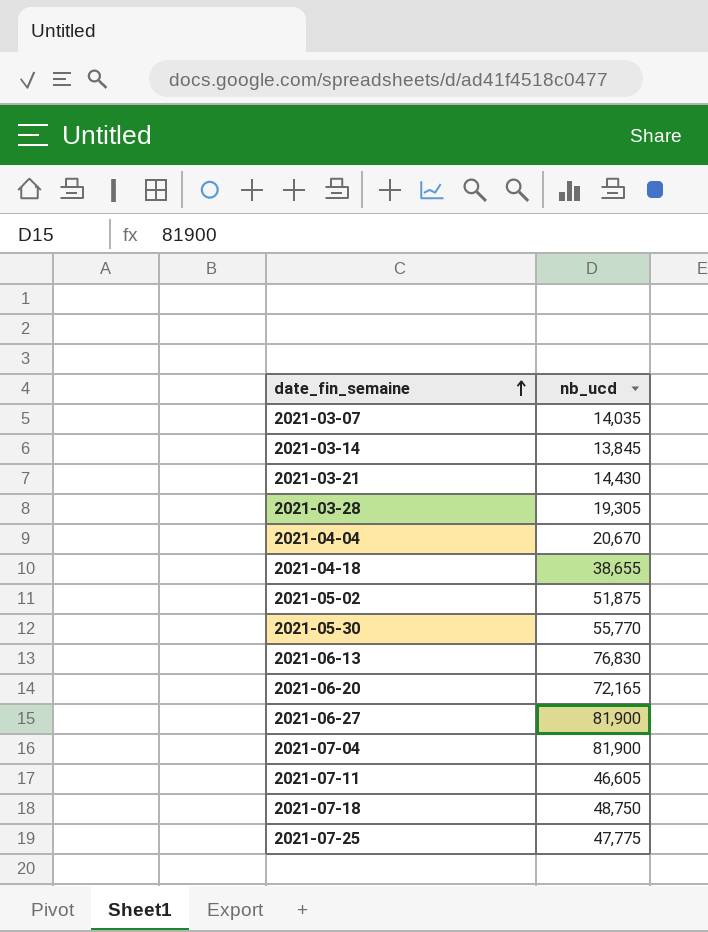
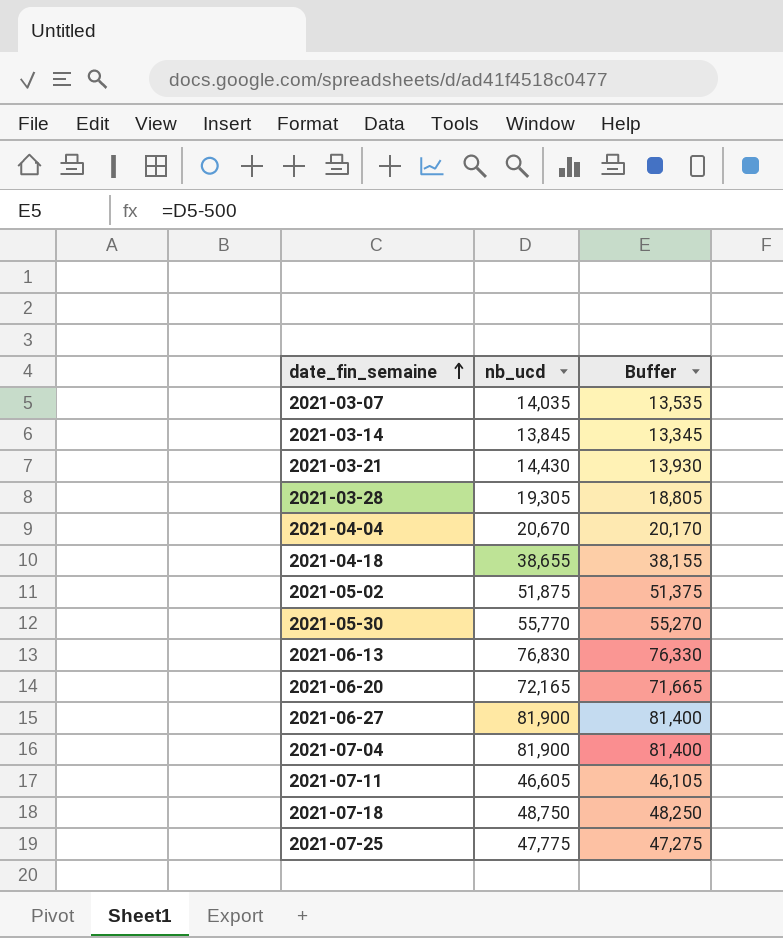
column Buffer | formula: none -> [nb_ucd] - 500

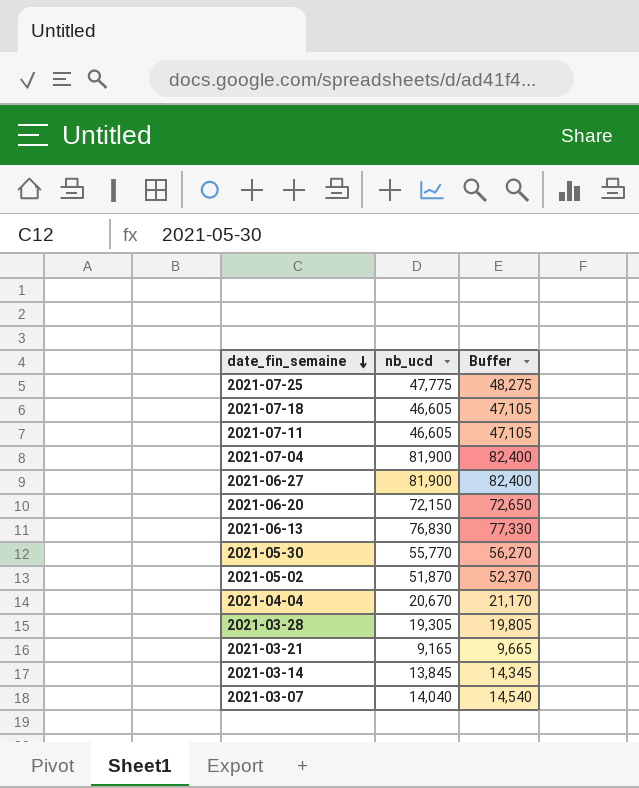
row order: date_fin_semaine ascending -> date_fin_semaine descending
column Buffer | formula: [nb_ucd] - 500 -> [nb_ucd] + 500
row 2021-04-18: 38,655 | 38,155 -> none
2021-07-18 | nb_ucd: 48,750 -> 46,605
2021-06-20 | nb_ucd: 72,165 -> 72,150
2021-05-02 | nb_ucd: 51,875 -> 51,870
2021-03-21 | nb_ucd: 14,430 -> 9,165
2021-03-07 | nb_ucd: 14,035 -> 14,040

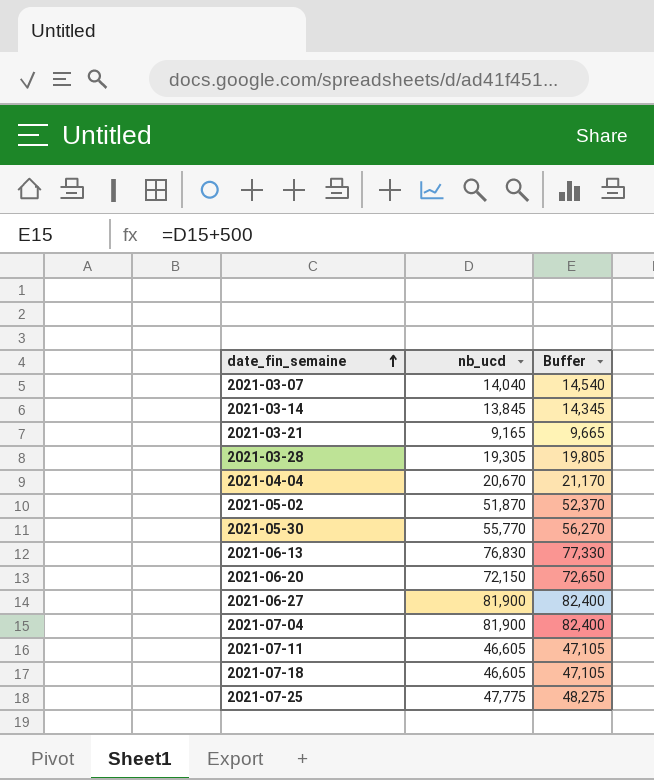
row order: date_fin_semaine descending -> date_fin_semaine ascending

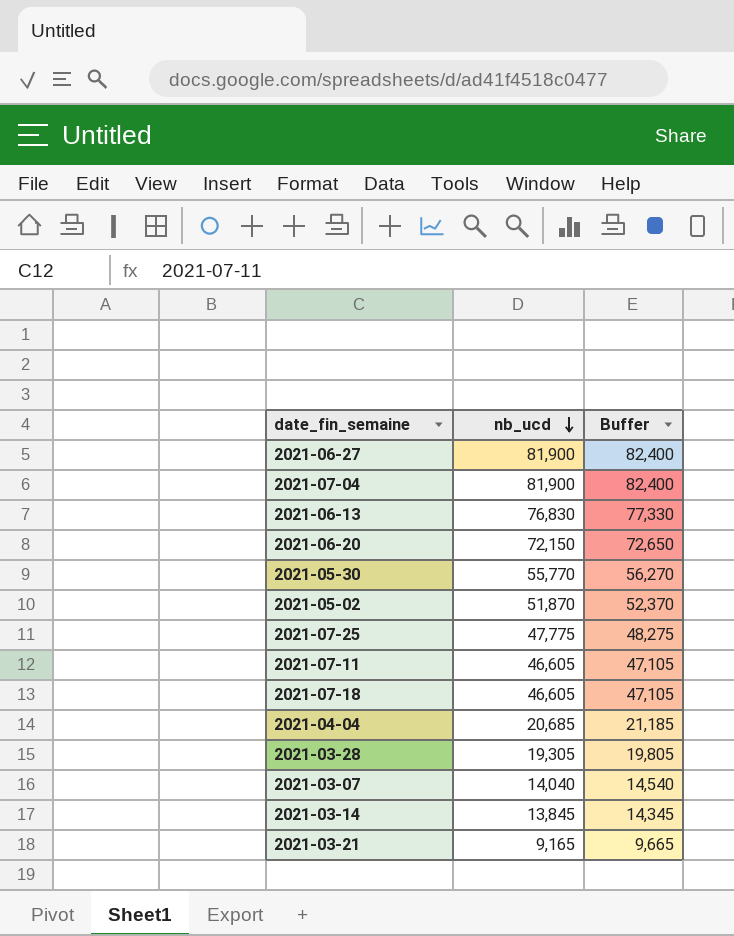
row order: date_fin_semaine ascending -> nb_ucd descending
2021-04-04 | nb_ucd: 20,670 -> 20,685
2021-04-04 | Buffer: 21,170 -> 21,185

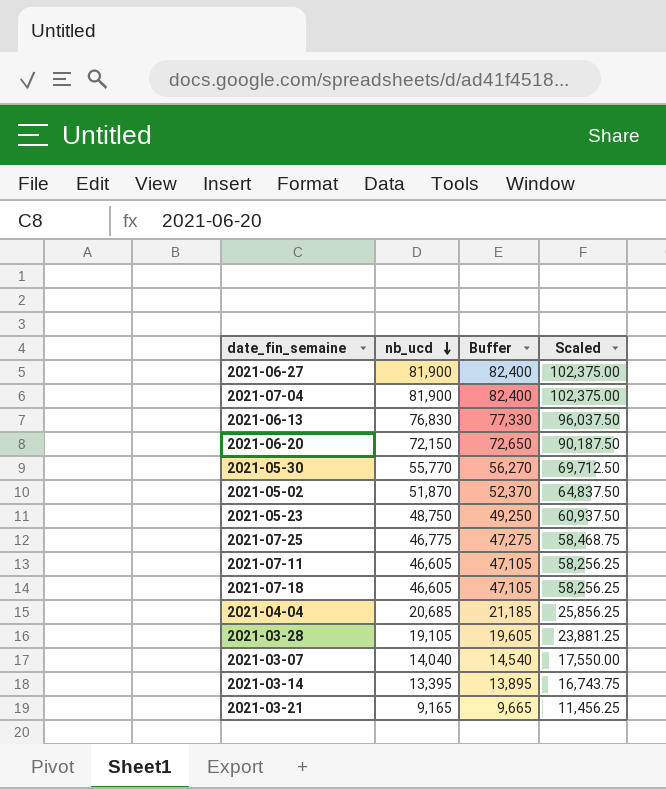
column Scaled | formula: none -> [nb_ucd] * 1.25
row 2021-05-23: none -> 48,750 | 49,250 | 60,937.50
2021-07-25 | nb_ucd: 47,775 -> 46,775
2021-07-25 | Buffer: 48,275 -> 47,275
2021-03-28 | nb_ucd: 19,305 -> 19,105
2021-03-28 | Buffer: 19,805 -> 19,605
2021-03-14 | nb_ucd: 13,845 -> 13,395
2021-03-14 | Buffer: 14,345 -> 13,895

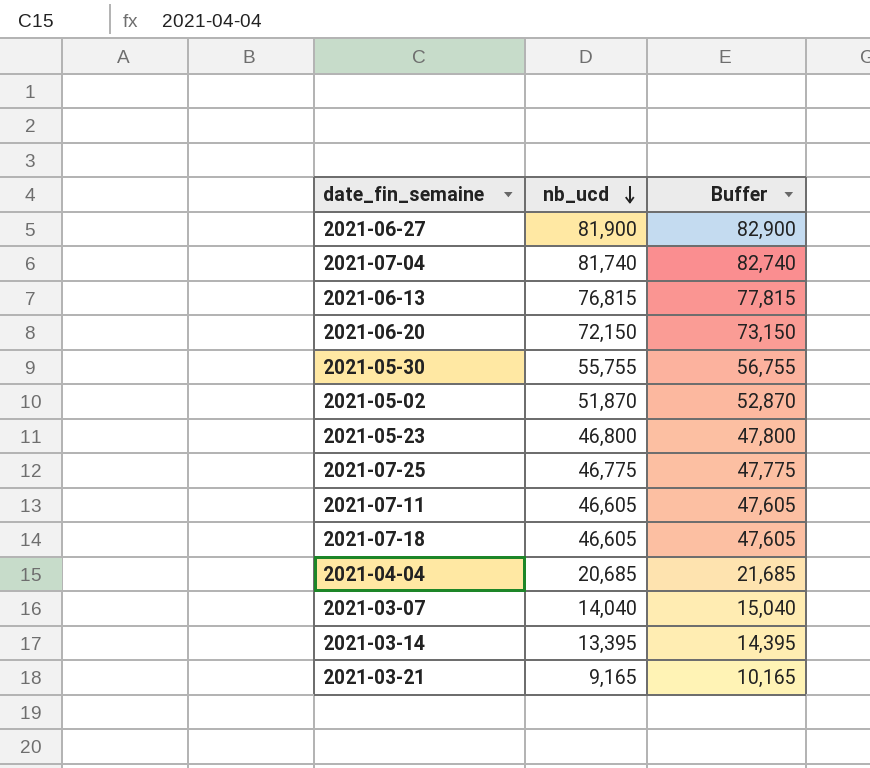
column Scaled | formula: [nb_ucd] * 1.25 -> none
column Buffer | formula: [nb_ucd] + 500 -> [nb_ucd] + 1000
row 2021-03-28: 19,105 | 19,605 | 23,881.25 -> none
2021-07-04 | nb_ucd: 81,900 -> 81,740
2021-06-13 | nb_ucd: 76,830 -> 76,815
2021-05-30 | nb_ucd: 55,770 -> 55,755
2021-05-23 | nb_ucd: 48,750 -> 46,800

